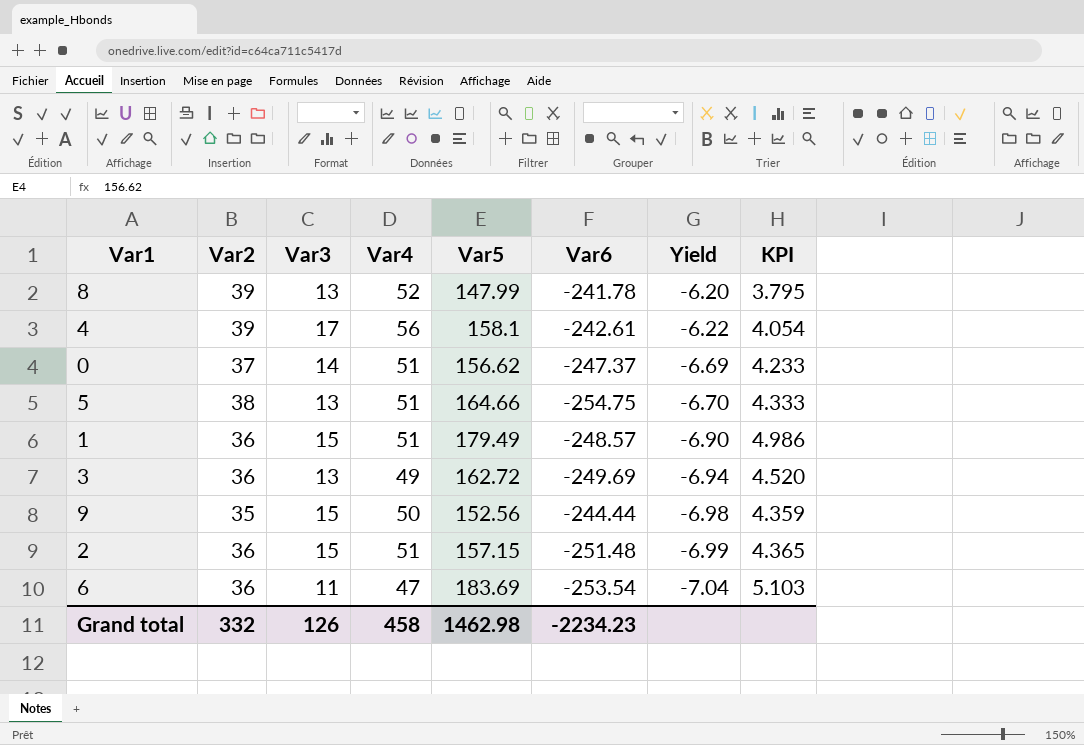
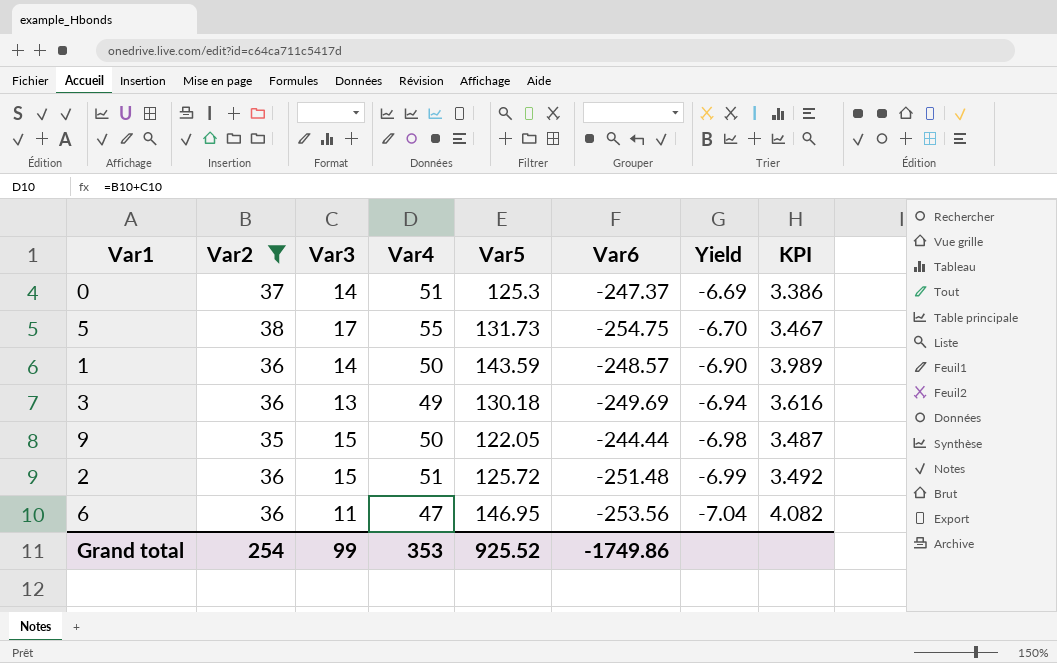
filter: none -> Var2 != 39
0 | Var5: 156.62 -> 125.3
0 | KPI: 4.233 -> 3.386
5 | Var3: 13 -> 17
5 | Var4: 51 -> 55
5 | Var5: 164.66 -> 131.73
5 | KPI: 4.333 -> 3.467
1 | Var3: 15 -> 14
1 | Var4: 51 -> 50
1 | Var5: 179.49 -> 143.59
1 | KPI: 4.986 -> 3.989
3 | Var5: 162.72 -> 130.18
3 | KPI: 4.520 -> 3.616
9 | Var5: 152.56 -> 122.05
9 | KPI: 4.359 -> 3.487
2 | Var5: 157.15 -> 125.72
2 | KPI: 4.365 -> 3.492
6 | Var5: 183.69 -> 146.95
6 | Var6: -253.54 -> -253.56
6 | KPI: 5.103 -> 4.082
Grand total | Var2: 332 -> 254
Grand total | Var3: 126 -> 99
Grand total | Var4: 458 -> 353
Grand total | Var5: 1462.98 -> 925.52
Grand total | Var6: -2234.23 -> -1749.86

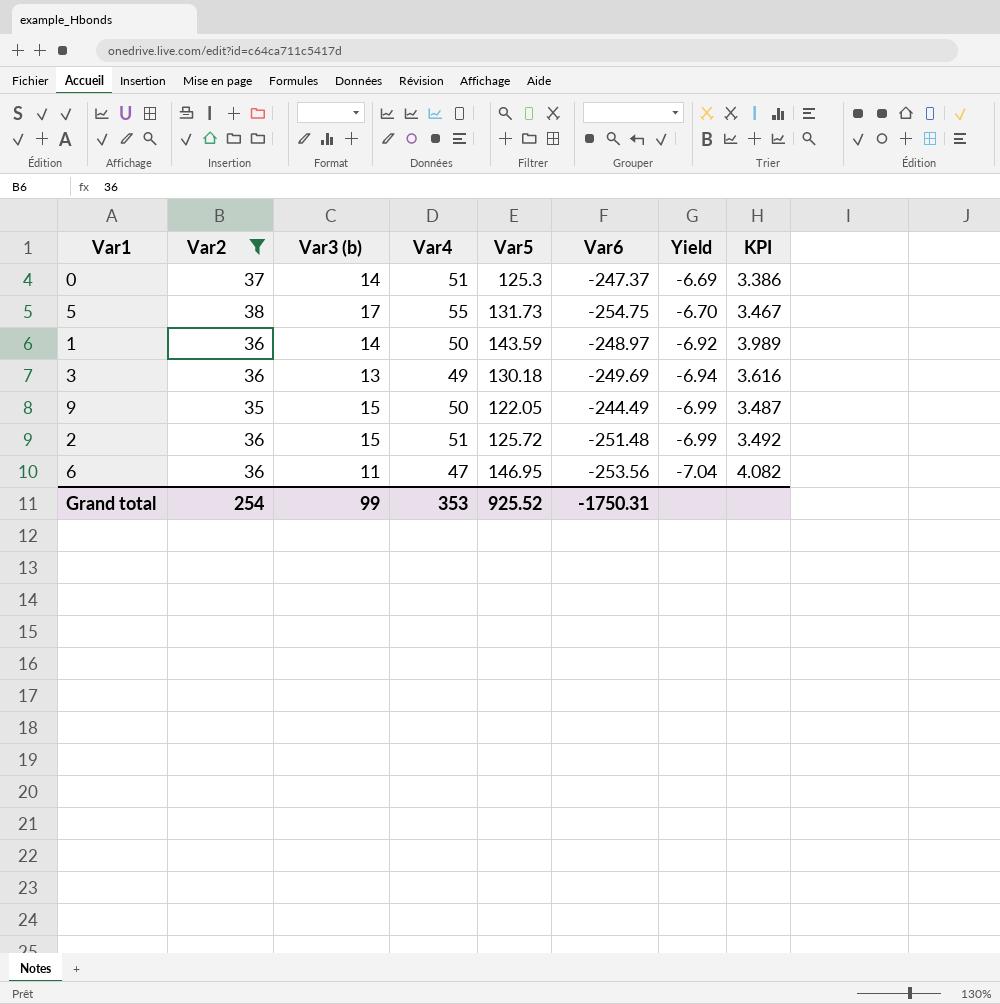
column name: Var3 -> Var3 (b)
1 | Var6: -248.57 -> -248.97
1 | Yield: -6.90 -> -6.92
9 | Var6: -244.44 -> -244.49
9 | Yield: -6.98 -> -6.99
Grand total | Var6: -1749.86 -> -1750.31

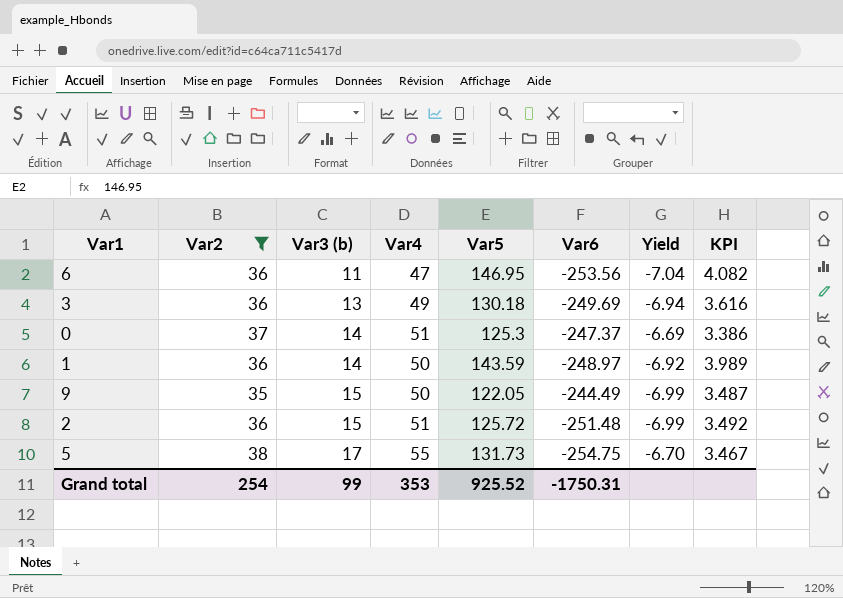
row order: Yield descending -> Var3 (b) ascending

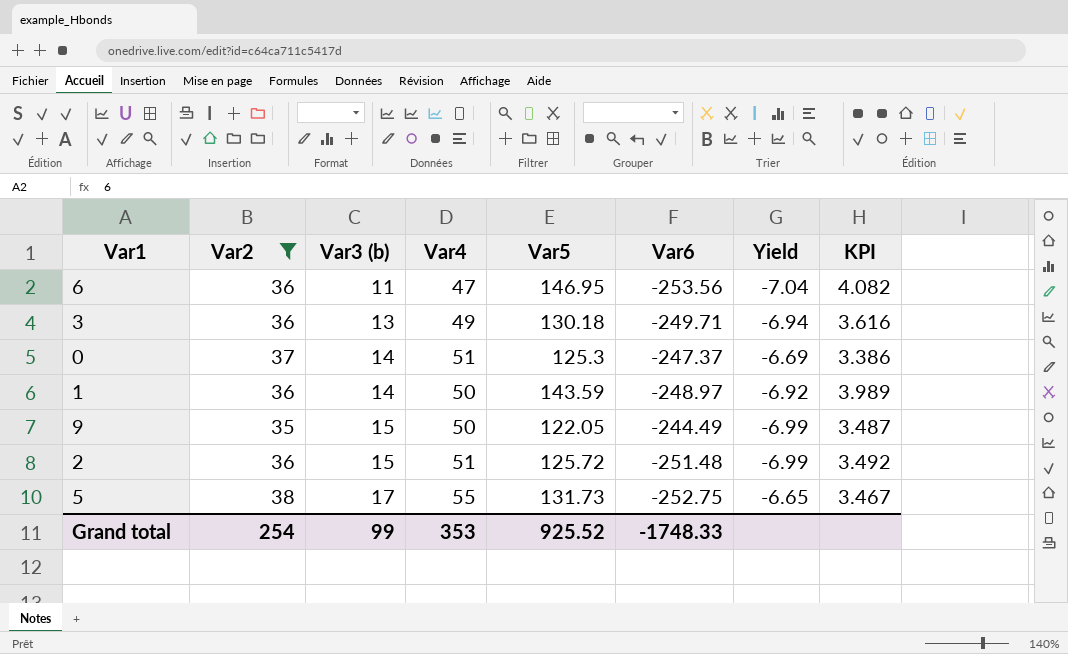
3 | Var6: -249.69 -> -249.71
5 | Var6: -254.75 -> -252.75
5 | Yield: -6.70 -> -6.65
Grand total | Var6: -1750.31 -> -1748.33

